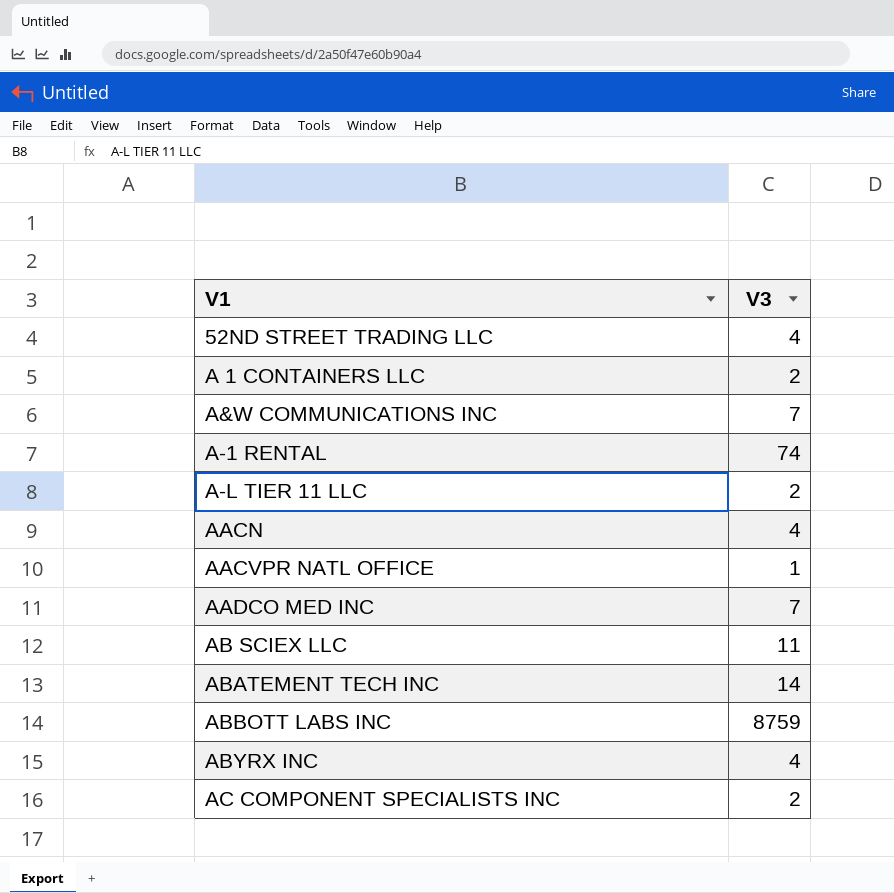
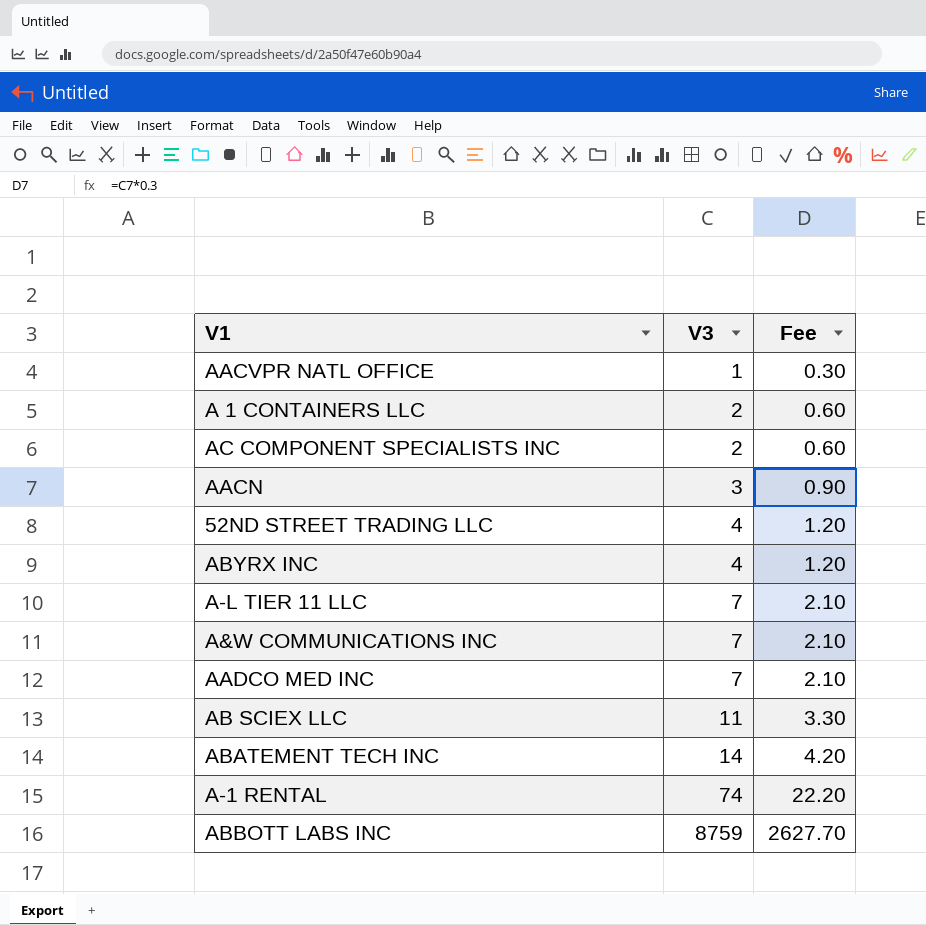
row order: V1 ascending -> V3 ascending
column Fee | formula: none -> [V3] * 0.3
AACN | V3: 4 -> 3
A-L TIER 11 LLC | V3: 2 -> 7

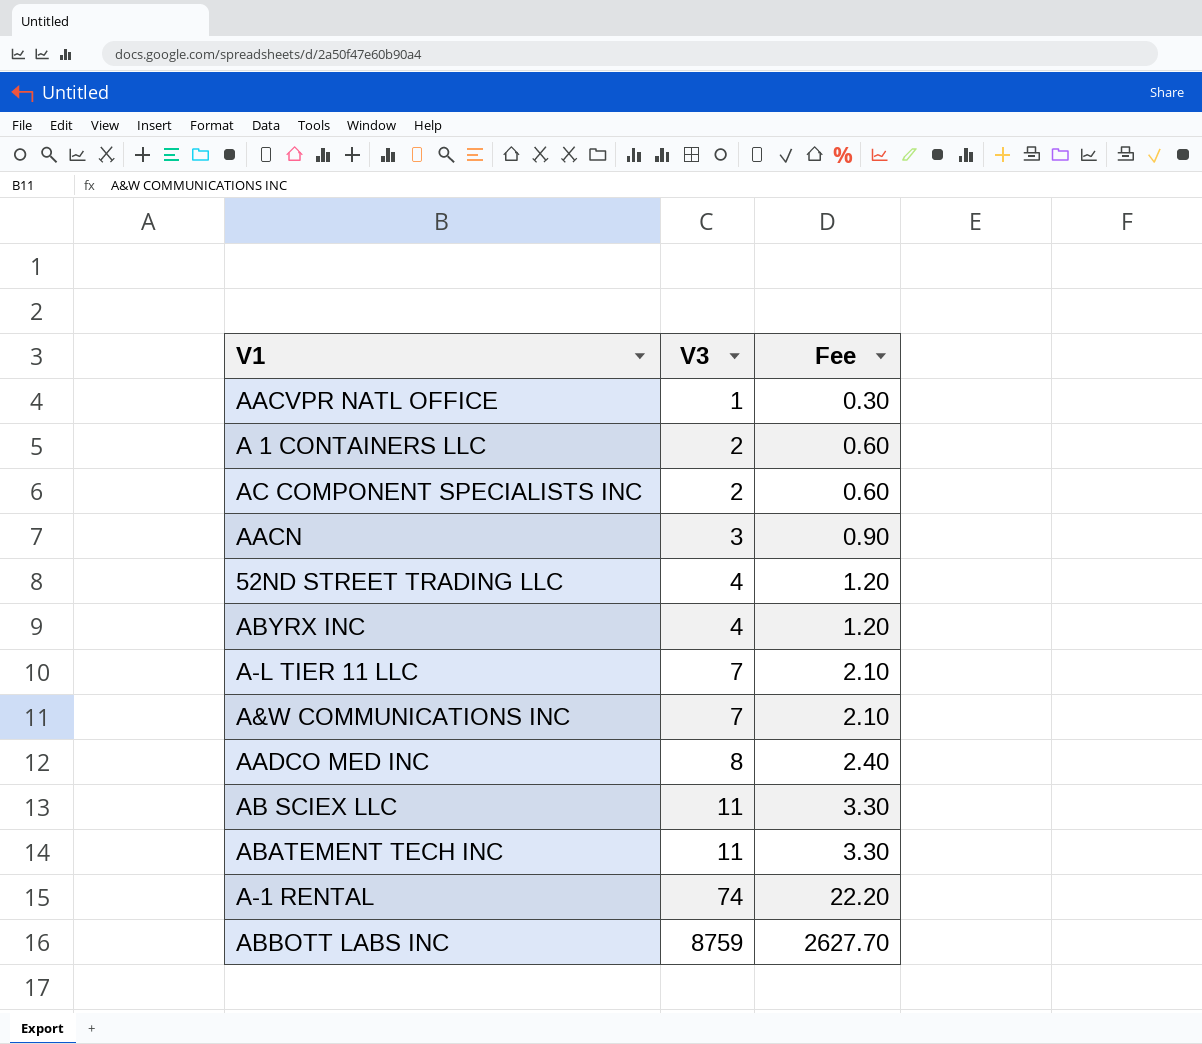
AADCO MED INC | V3: 7 -> 8
AADCO MED INC | Fee: 2.10 -> 2.40
ABATEMENT TECH INC | V3: 14 -> 11
ABATEMENT TECH INC | Fee: 4.20 -> 3.30

